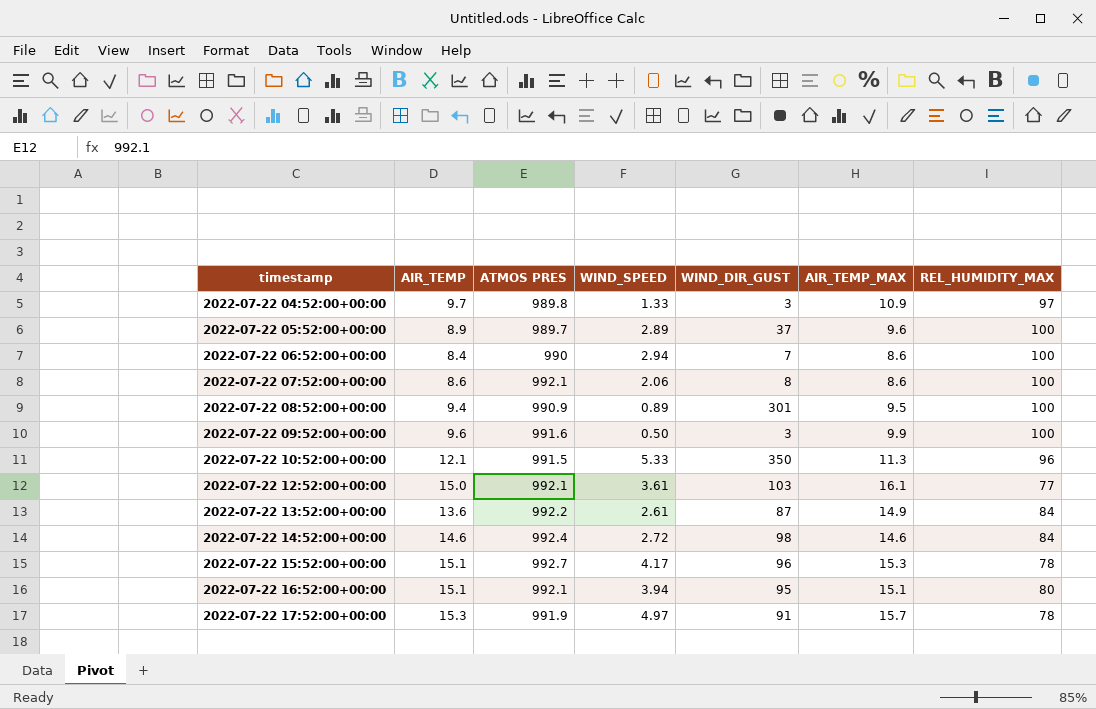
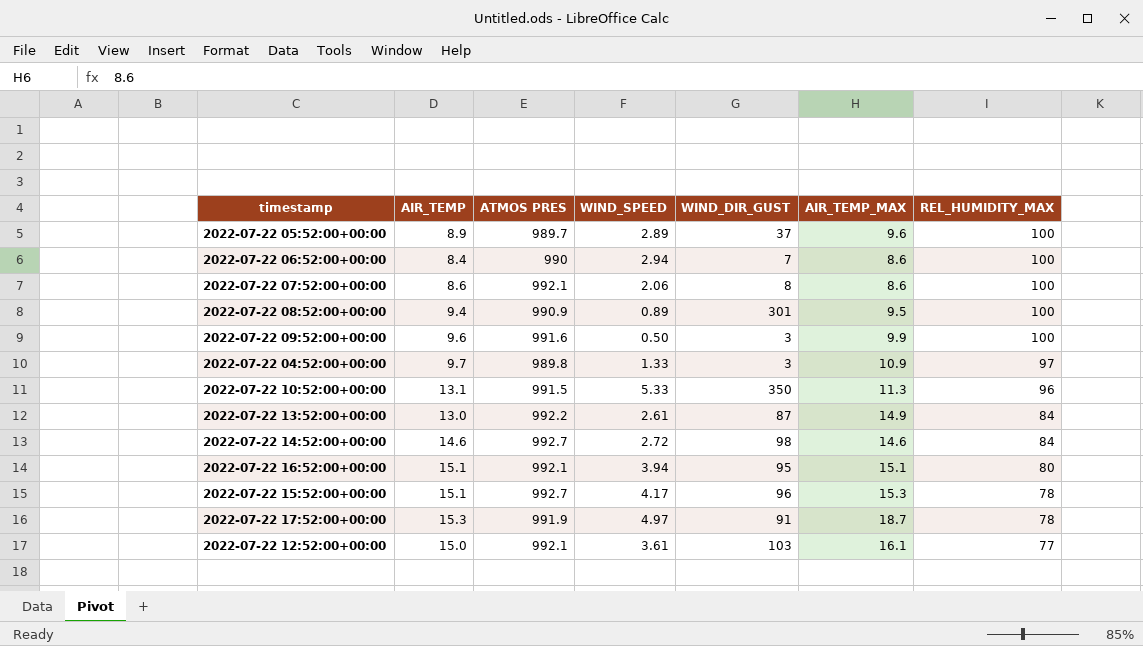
row order: timestamp ascending -> REL_HUMIDITY_MAX descending
2022-07-22 10:52:00+00:00 | AIR_TEMP: 12.1 -> 13.1
2022-07-22 13:52:00+00:00 | AIR_TEMP: 13.6 -> 13.0
2022-07-22 14:52:00+00:00 | ATMOS PRES: 992.4 -> 992.7
2022-07-22 17:52:00+00:00 | AIR_TEMP_MAX: 15.7 -> 18.7

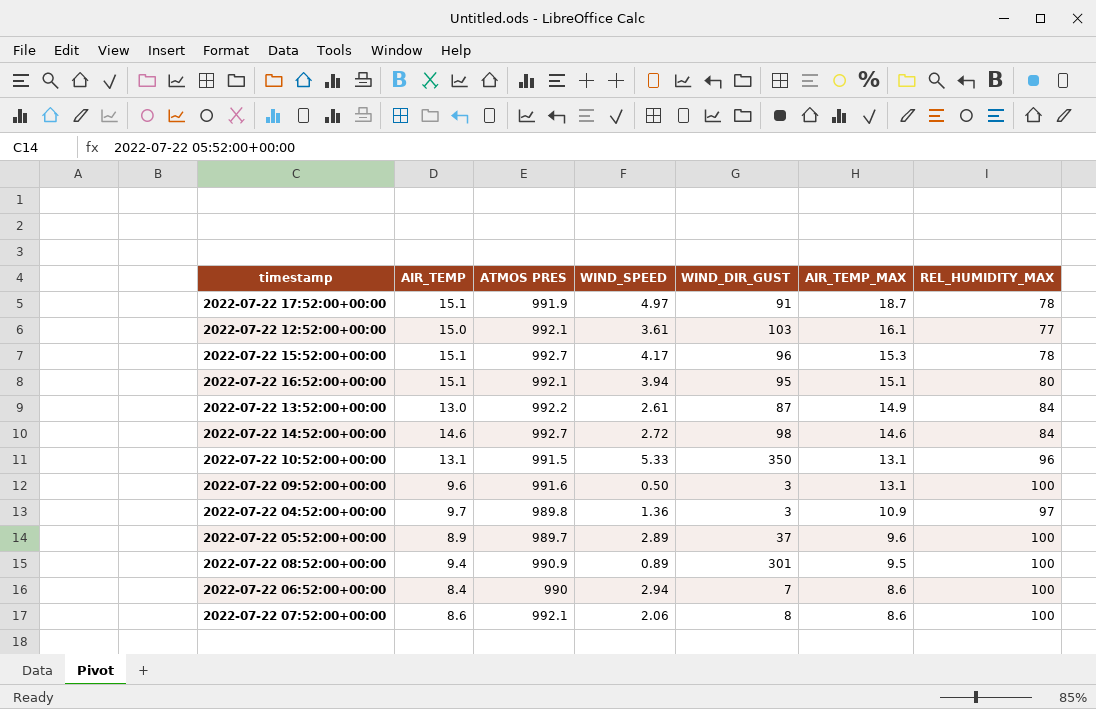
row order: REL_HUMIDITY_MAX descending -> AIR_TEMP_MAX descending
2022-07-22 17:52:00+00:00 | AIR_TEMP: 15.3 -> 15.1
2022-07-22 10:52:00+00:00 | AIR_TEMP_MAX: 11.3 -> 13.1
2022-07-22 09:52:00+00:00 | AIR_TEMP_MAX: 9.9 -> 13.1
2022-07-22 04:52:00+00:00 | WIND_SPEED: 1.33 -> 1.36

